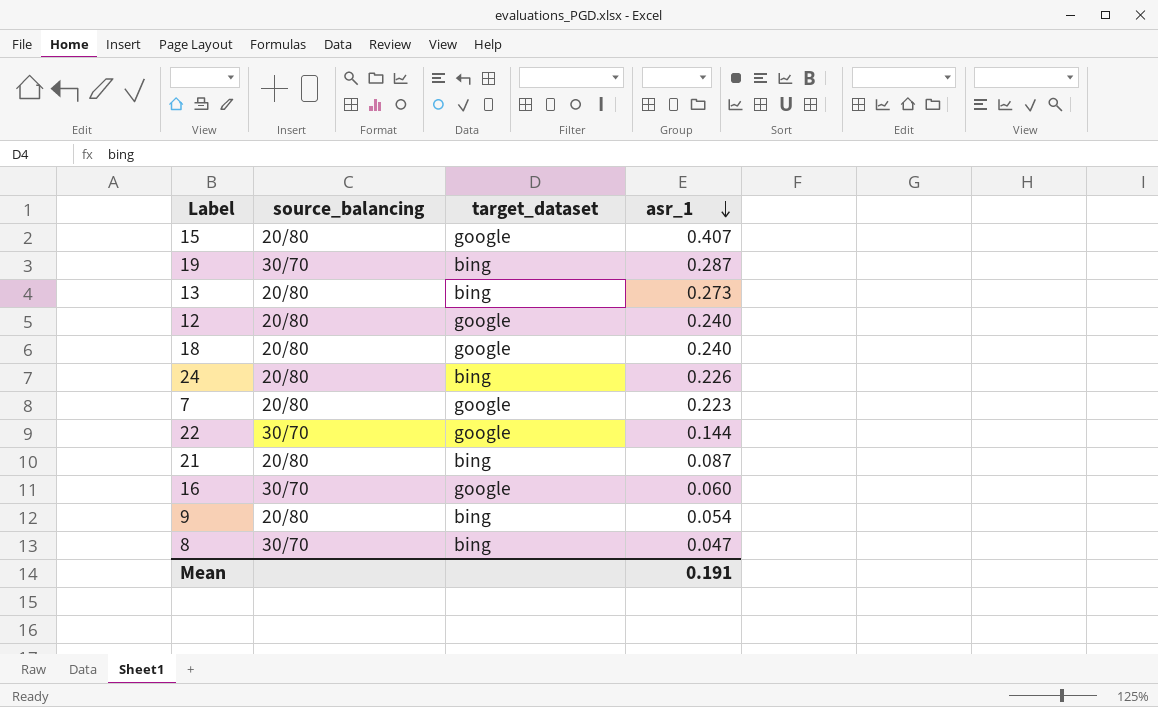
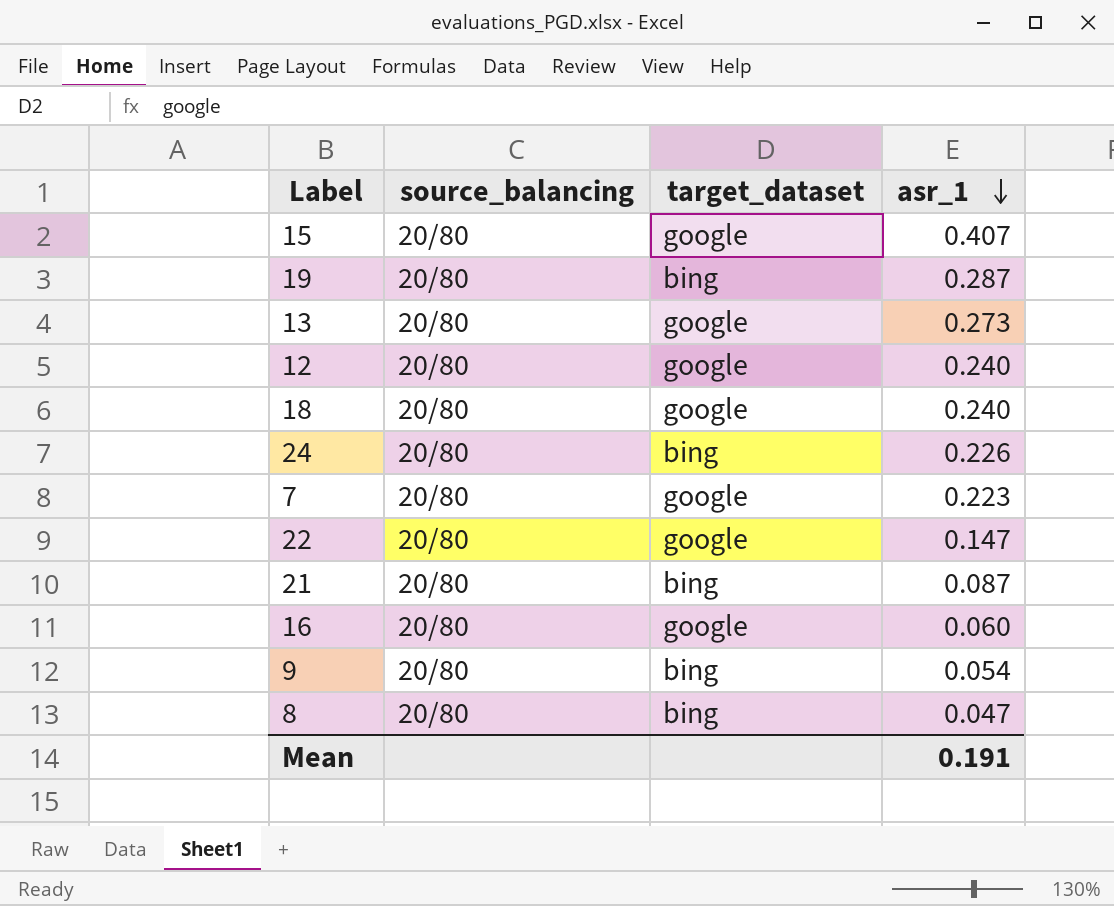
19 | source_balancing: 30/70 -> 20/80
13 | target_dataset: bing -> google
22 | source_balancing: 30/70 -> 20/80
22 | asr_1: 0.144 -> 0.147
16 | source_balancing: 30/70 -> 20/80
8 | source_balancing: 30/70 -> 20/80

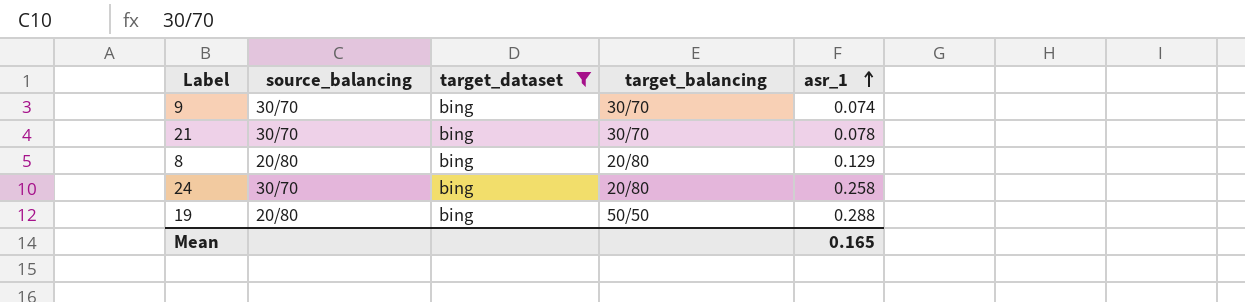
filter: none -> target_dataset = bing
row order: asr_1 descending -> asr_1 ascending
column target_balancing | position: none -> 4
9 | source_balancing: 20/80 -> 30/70
9 | asr_1: 0.054 -> 0.074
21 | source_balancing: 20/80 -> 30/70
21 | asr_1: 0.087 -> 0.078
8 | asr_1: 0.047 -> 0.129
24 | source_balancing: 20/80 -> 30/70
24 | asr_1: 0.226 -> 0.258
19 | asr_1: 0.287 -> 0.288
Mean | asr_1: 0.191 -> 0.165

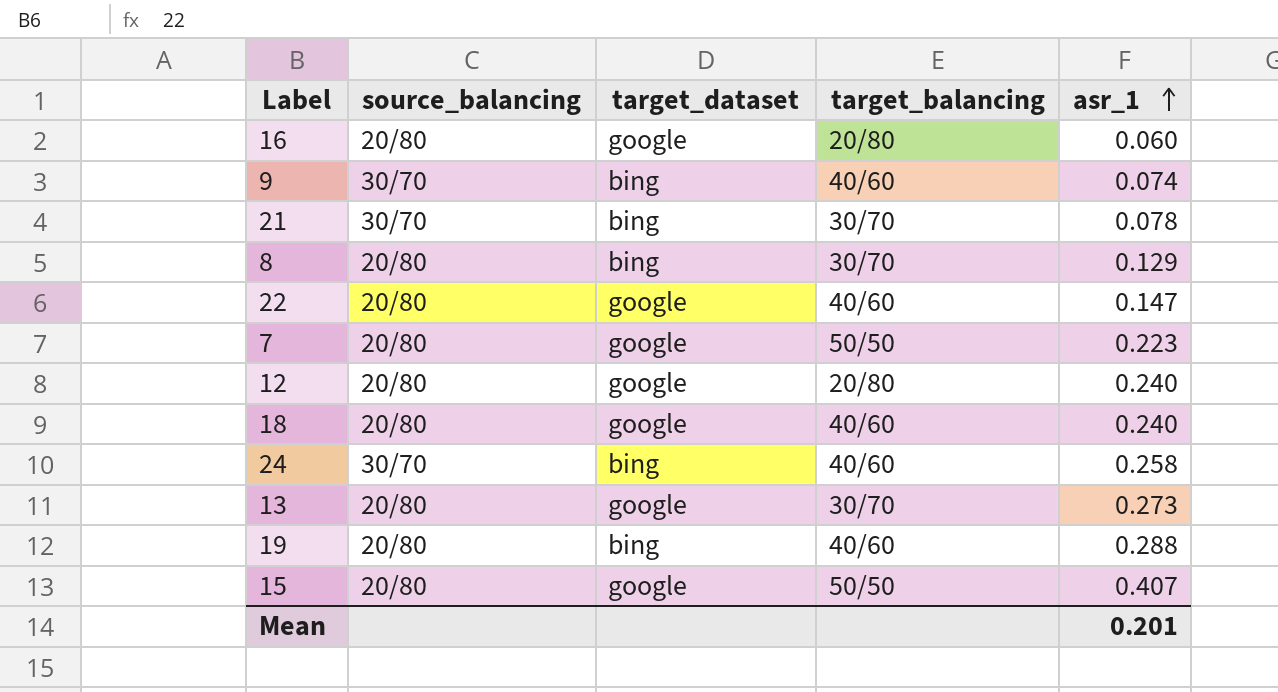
filter: target_dataset = bing -> none
9 | target_balancing: 30/70 -> 40/60
8 | target_balancing: 20/80 -> 30/70
24 | target_balancing: 20/80 -> 40/60
19 | target_balancing: 50/50 -> 40/60
Mean | asr_1: 0.165 -> 0.201

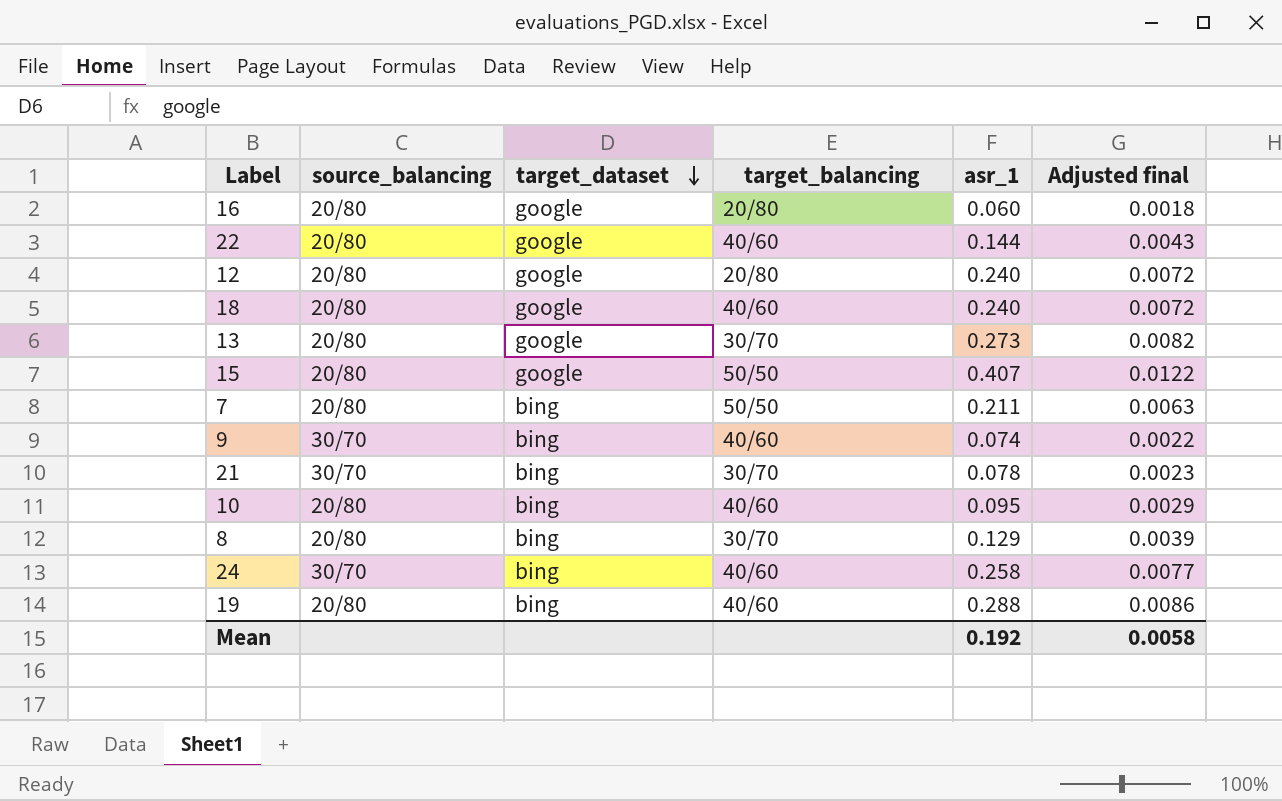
row order: asr_1 ascending -> target_dataset descending
column Adjusted final | formula: none -> [asr_1] * 0.03
22 | asr_1: 0.147 -> 0.144
7 | target_dataset: google -> bing
7 | asr_1: 0.223 -> 0.211
row 10: none -> 20/80 | bing | 40/60 | 0.095 | 0.0029
Mean | asr_1: 0.201 -> 0.192

